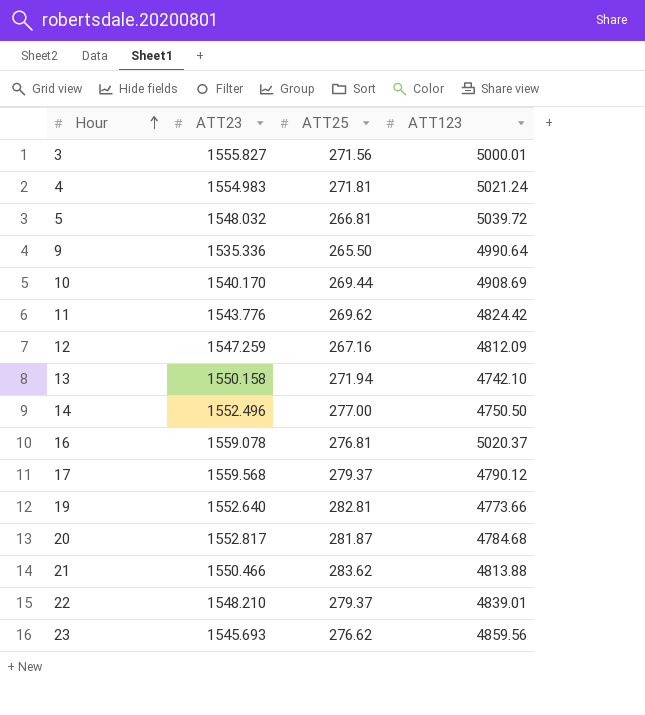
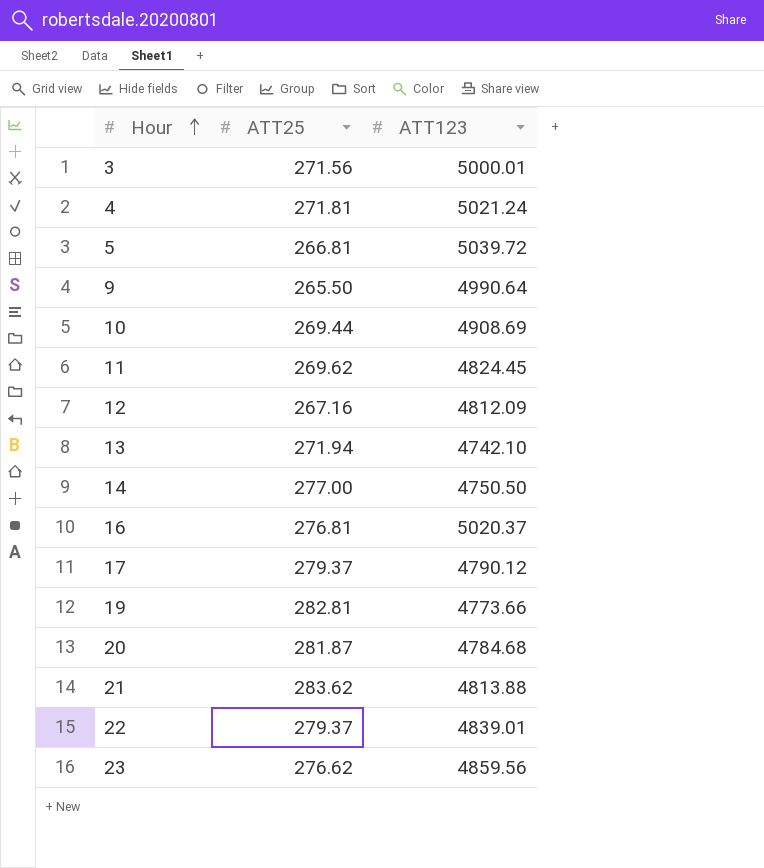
column ATT23 | position: 2 -> none
11 | ATT123: 4824.42 -> 4824.45

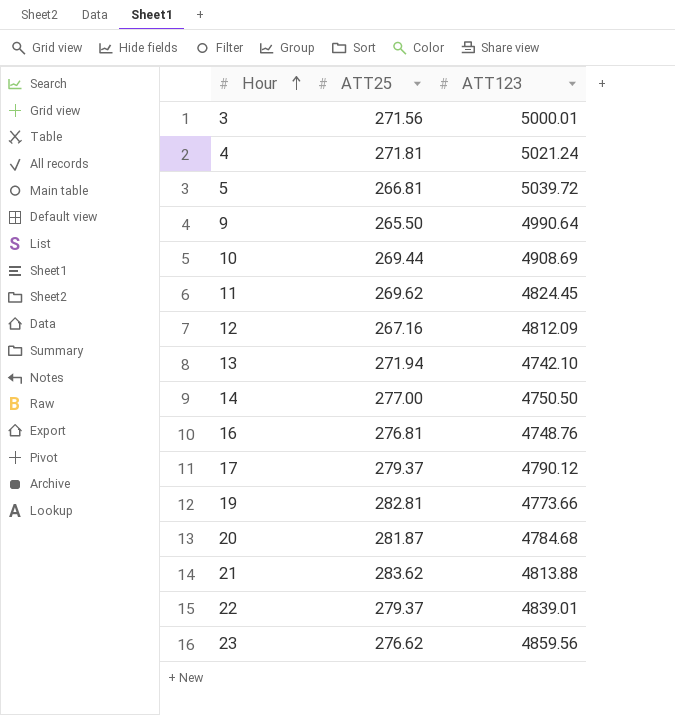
16 | ATT123: 5020.37 -> 4748.76

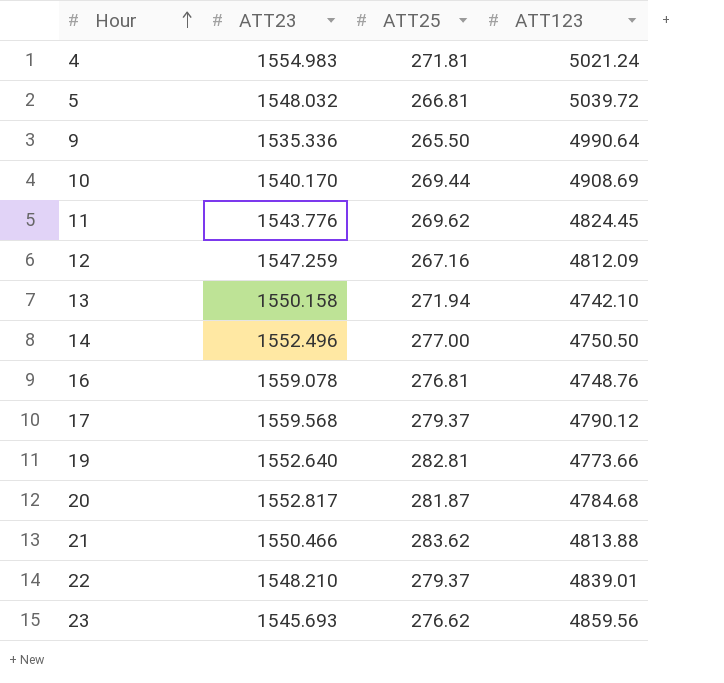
column ATT23 | position: none -> 2
row 3: 271.56 | 5000.01 -> none

